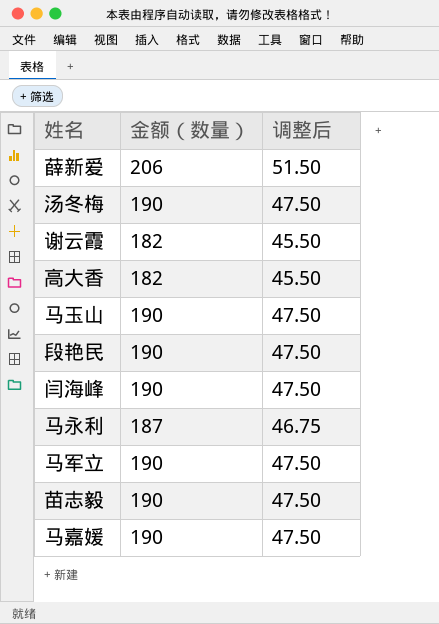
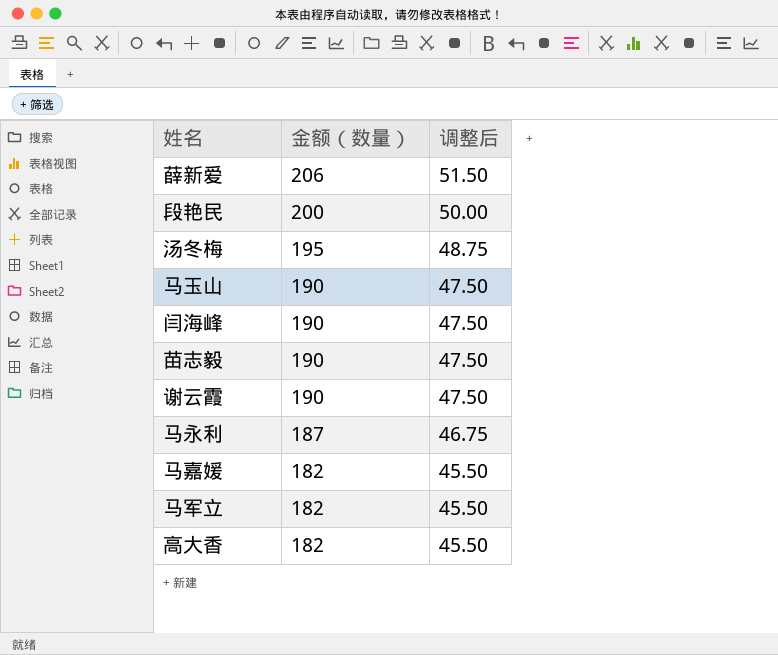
row order: none -> 金额（数量） descending
段艳民 | 金额（数量）: 190 -> 200
段艳民 | 调整后: 47.50 -> 50.00
汤冬梅 | 金额（数量）: 190 -> 195
汤冬梅 | 调整后: 47.50 -> 48.75
谢云霞 | 金额（数量）: 182 -> 190
谢云霞 | 调整后: 45.50 -> 47.50
马嘉媛 | 金额（数量）: 190 -> 182
马嘉媛 | 调整后: 47.50 -> 45.50
马军立 | 金额（数量）: 190 -> 182
马军立 | 调整后: 47.50 -> 45.50

